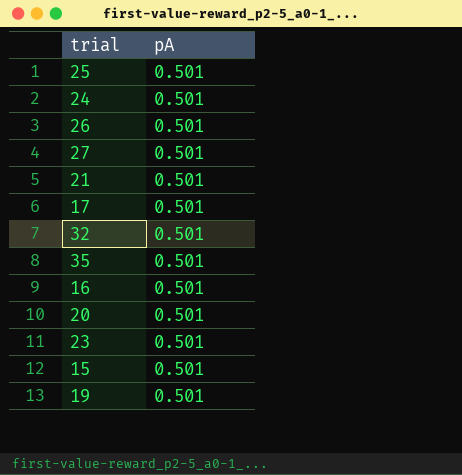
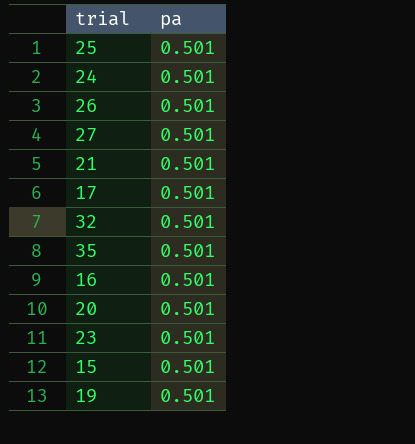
column name: pA -> pa

